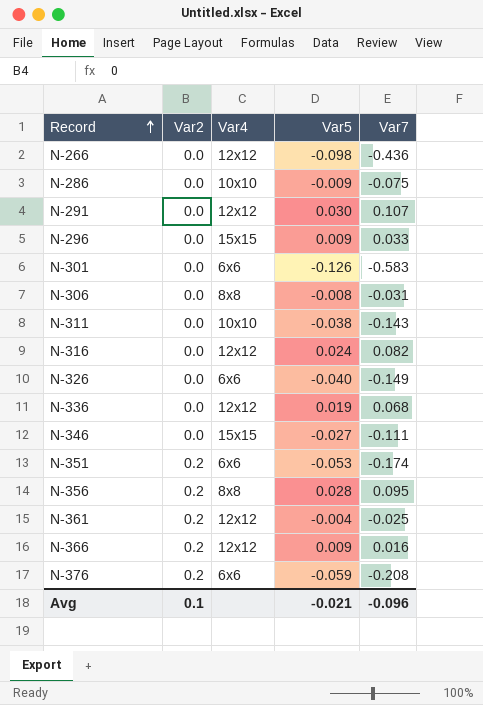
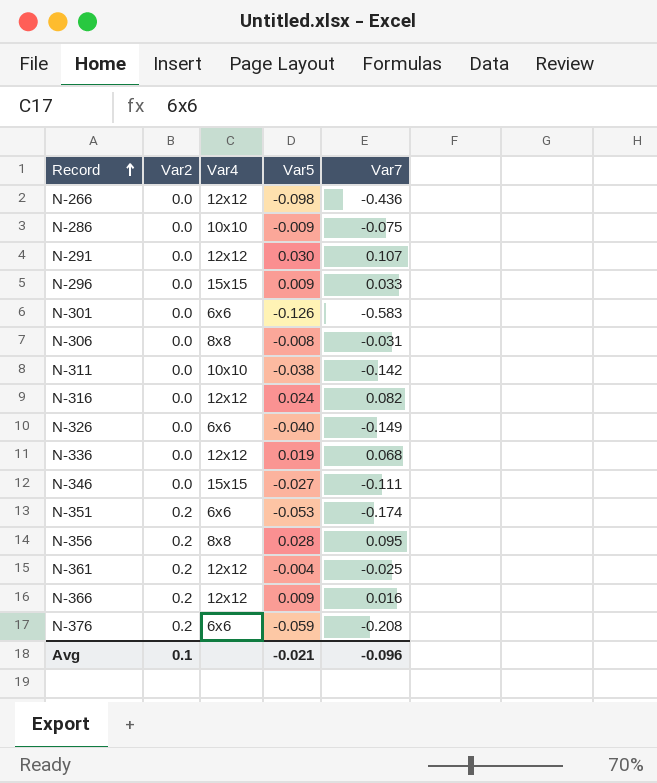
N-311 | Var7: -0.143 -> -0.142

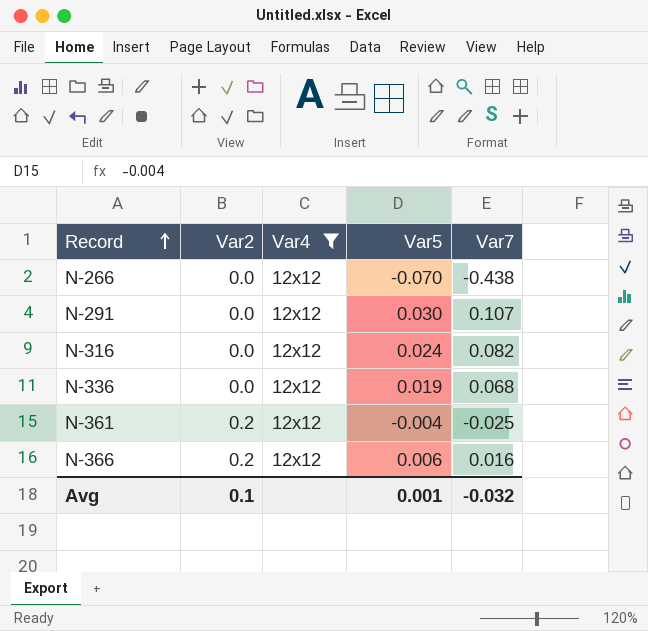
filter: none -> Var4 = 12x12
N-266 | Var5: -0.098 -> -0.070
N-266 | Var7: -0.436 -> -0.438
N-366 | Var5: 0.009 -> 0.006
Avg | Var5: -0.021 -> 0.001
Avg | Var7: -0.096 -> -0.032

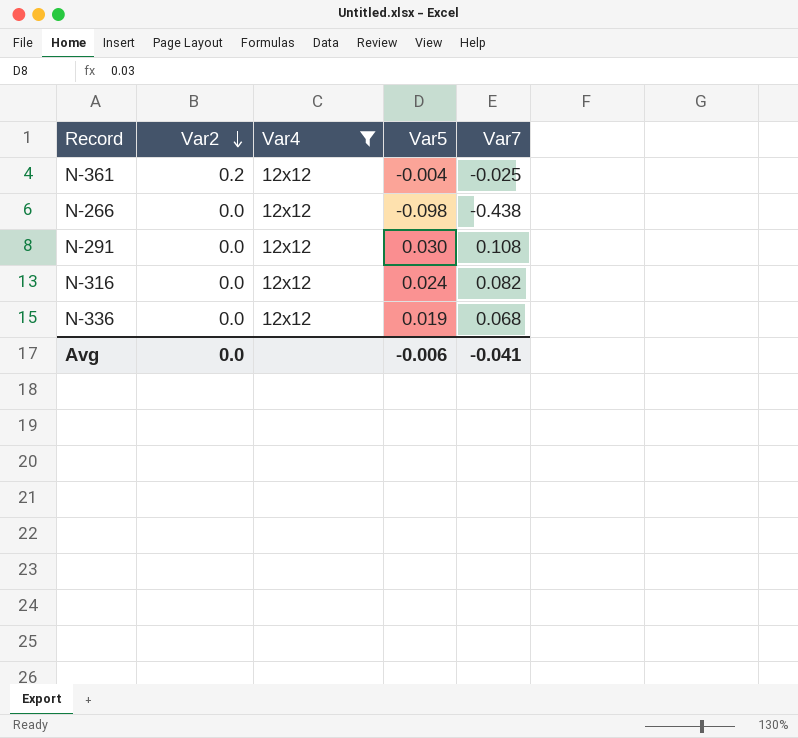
row order: Record ascending -> Var2 descending
row N-366: 0.2 | 12x12 | 0.006 | 0.016 -> none
N-266 | Var5: -0.070 -> -0.098
N-291 | Var7: 0.107 -> 0.108
Avg | Var2: 0.1 -> 0.0
Avg | Var5: 0.001 -> -0.006
Avg | Var7: -0.032 -> -0.041

